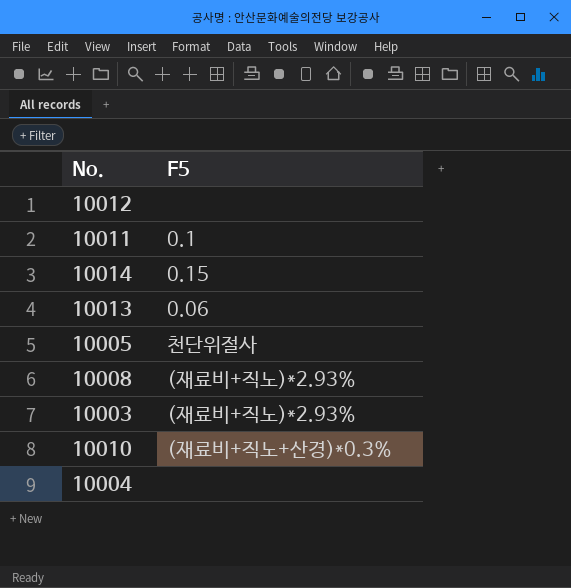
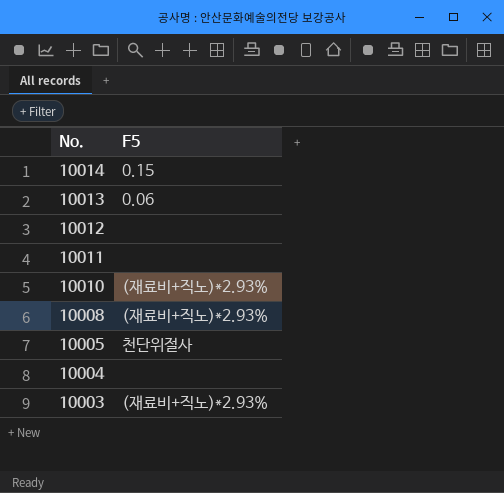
row order: none -> No. descending
10011 | F5: 0.1 -> none
10010 | F5: (재료비+직노+산경)*0.3% -> (재료비+직노)*2.93%

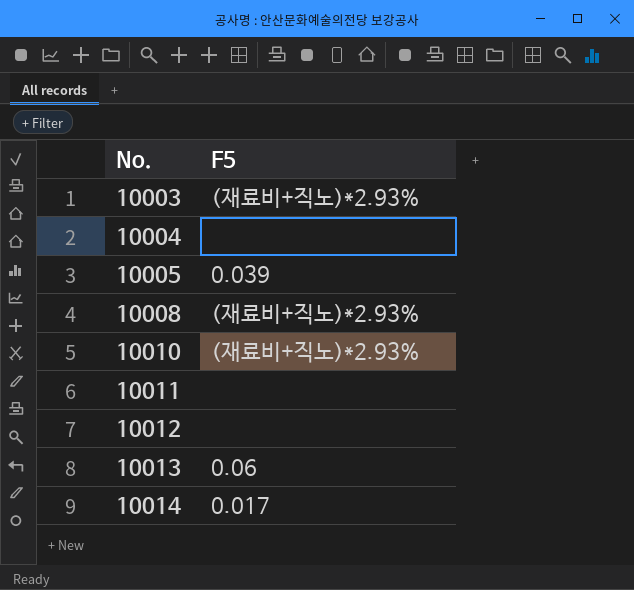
row order: No. descending -> No. ascending
10005 | F5: 천단위절사 -> 0.039
10014 | F5: 0.15 -> 0.017

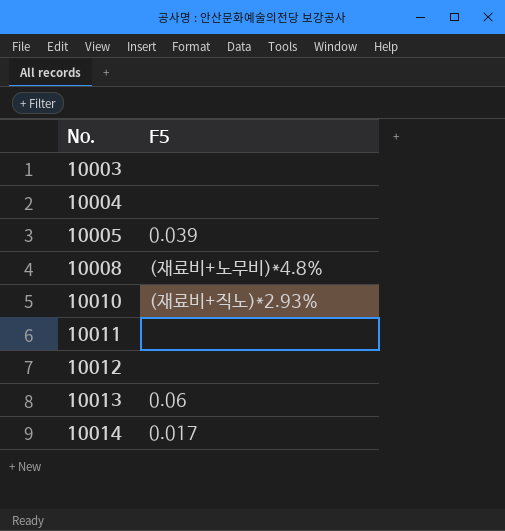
10003 | F5: (재료비+직노)*2.93% -> none
10008 | F5: (재료비+직노)*2.93% -> (재료비+노무비)*4.8%

